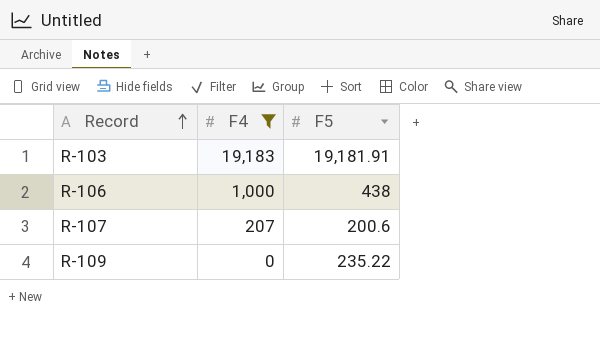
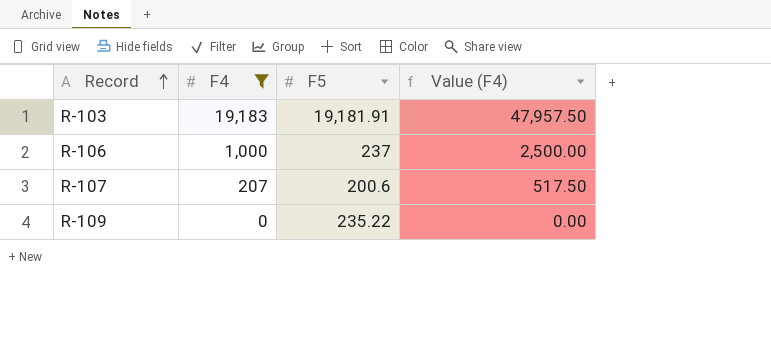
column Value (F4) | formula: none -> [F4] * 2.5
R-106 | F5: 438 -> 237

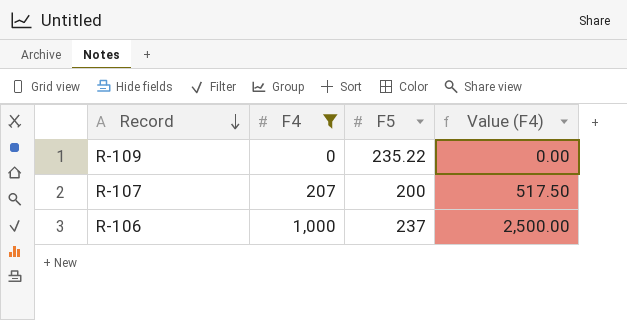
row order: Record ascending -> Record descending
row R-103: 19,183 | 19,181.91 | 47,957.50 -> none
R-107 | F5: 200.6 -> 200

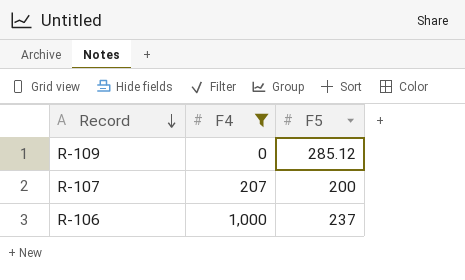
column Value (F4) | formula: [F4] * 2.5 -> none
R-109 | F5: 235.22 -> 285.12

